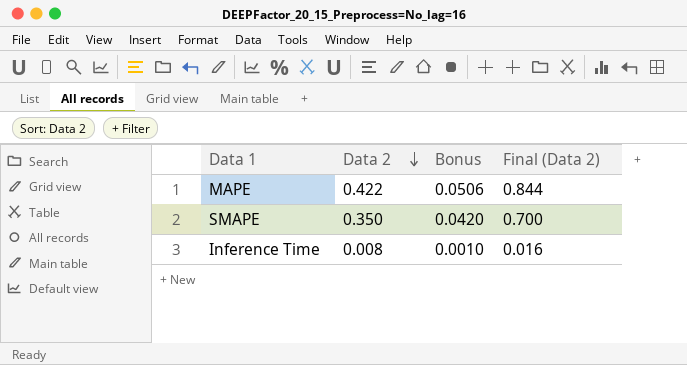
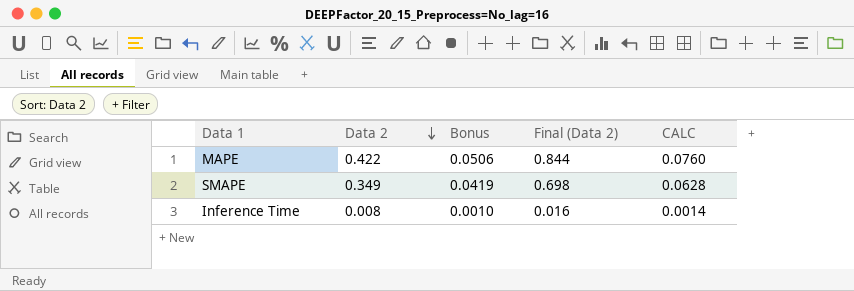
column CALC | formula: none -> [Data 2] * 0.18
SMAPE | Data 2: 0.350 -> 0.349
SMAPE | Bonus: 0.0420 -> 0.0419
SMAPE | Final (Data 2): 0.700 -> 0.698

